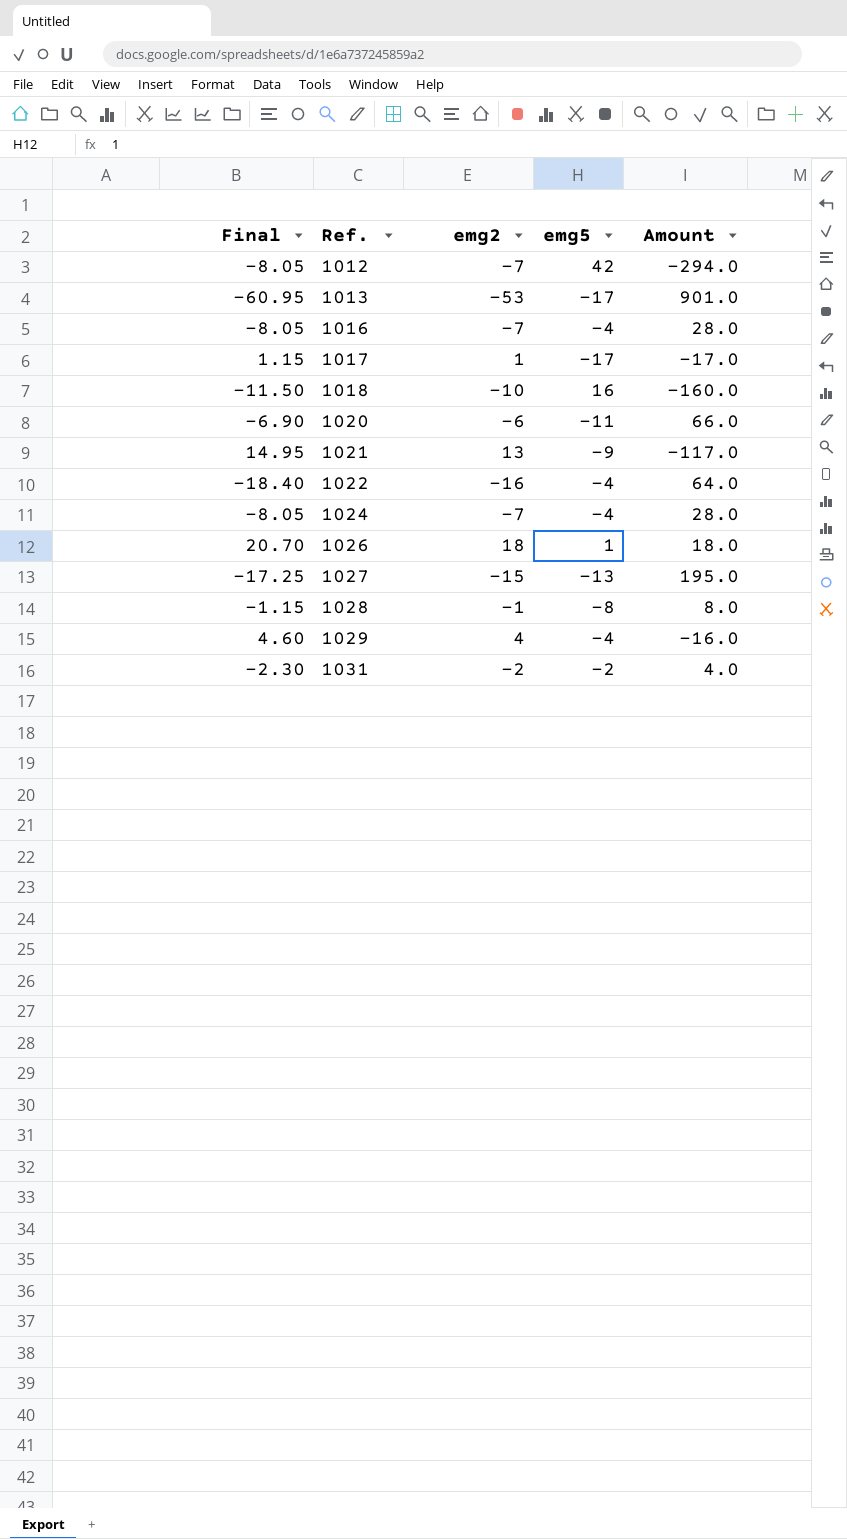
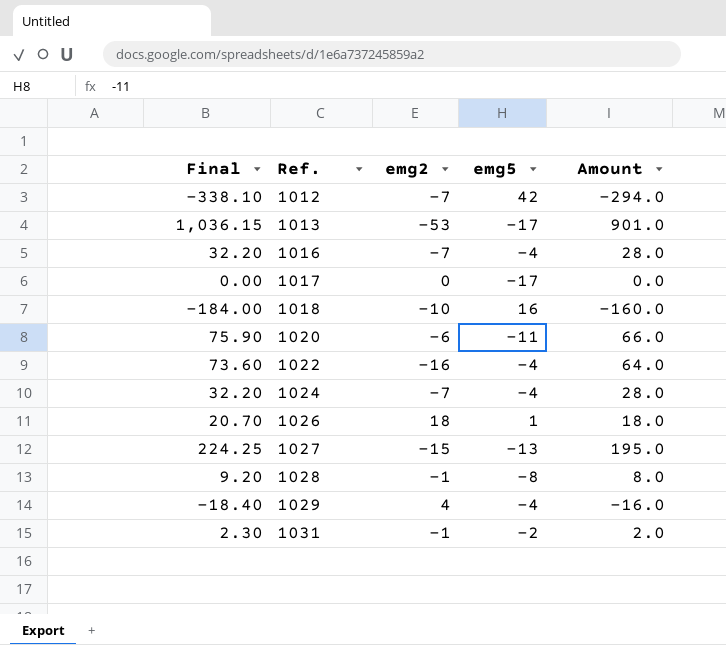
column Final | formula: [emg2] * 1.15 -> [Amount] * 1.15
row 1021: 14.95 | 13 | -9 | -117.0 -> none
1017 | emg2: 1 -> 0
1017 | Amount: -17.0 -> 0.0
1031 | emg2: -2 -> -1
1031 | Amount: 4.0 -> 2.0

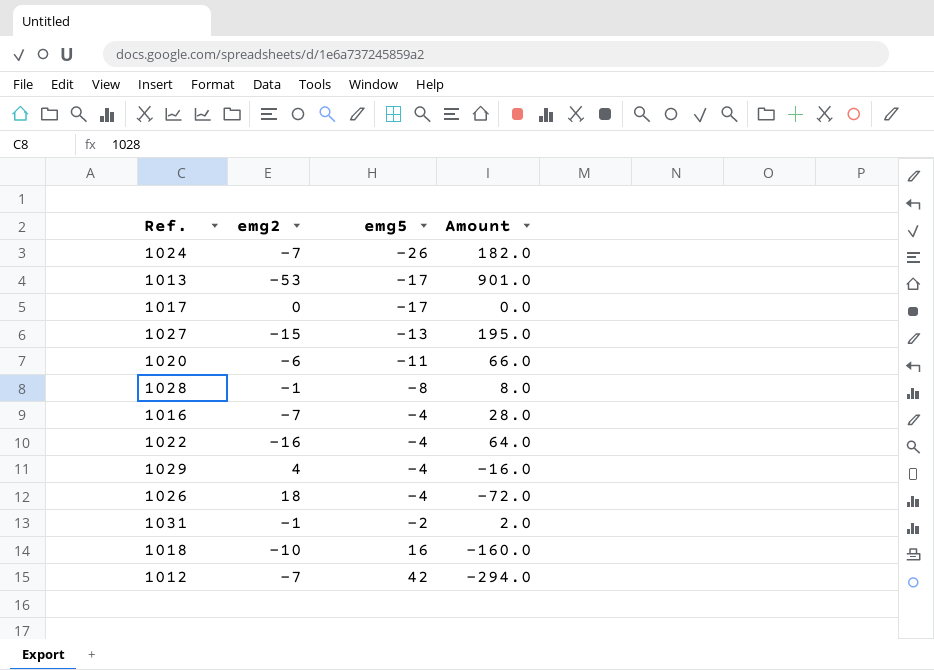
row order: Ref. ascending -> emg5 ascending
column Final | formula: [Amount] * 1.15 -> none
1024 | emg5: -4 -> -26
1024 | Amount: 28.0 -> 182.0
1026 | emg5: 1 -> -4
1026 | Amount: 18.0 -> -72.0

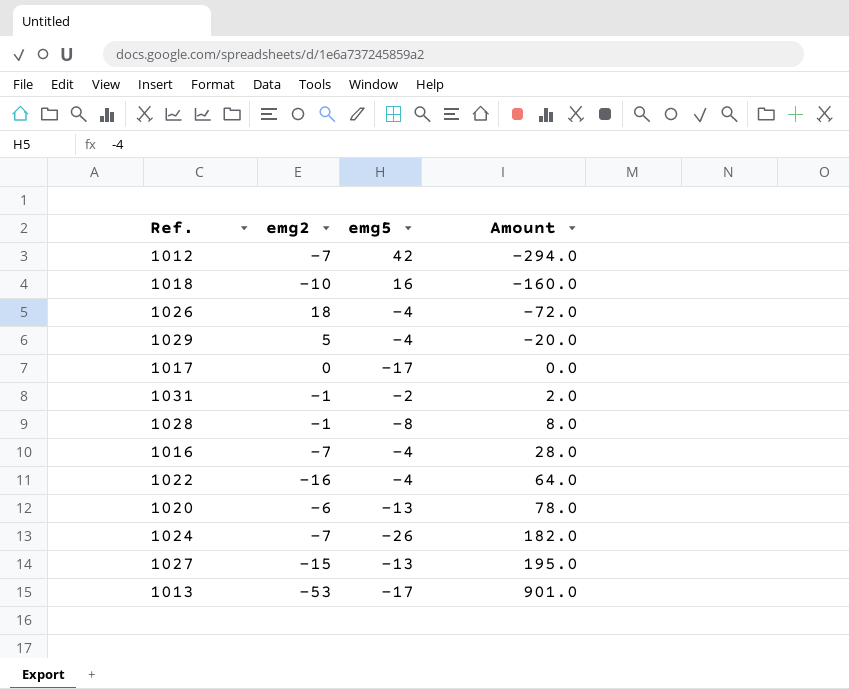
row order: emg5 ascending -> Amount ascending
1029 | emg2: 4 -> 5
1029 | Amount: -16.0 -> -20.0
1020 | emg5: -11 -> -13
1020 | Amount: 66.0 -> 78.0

